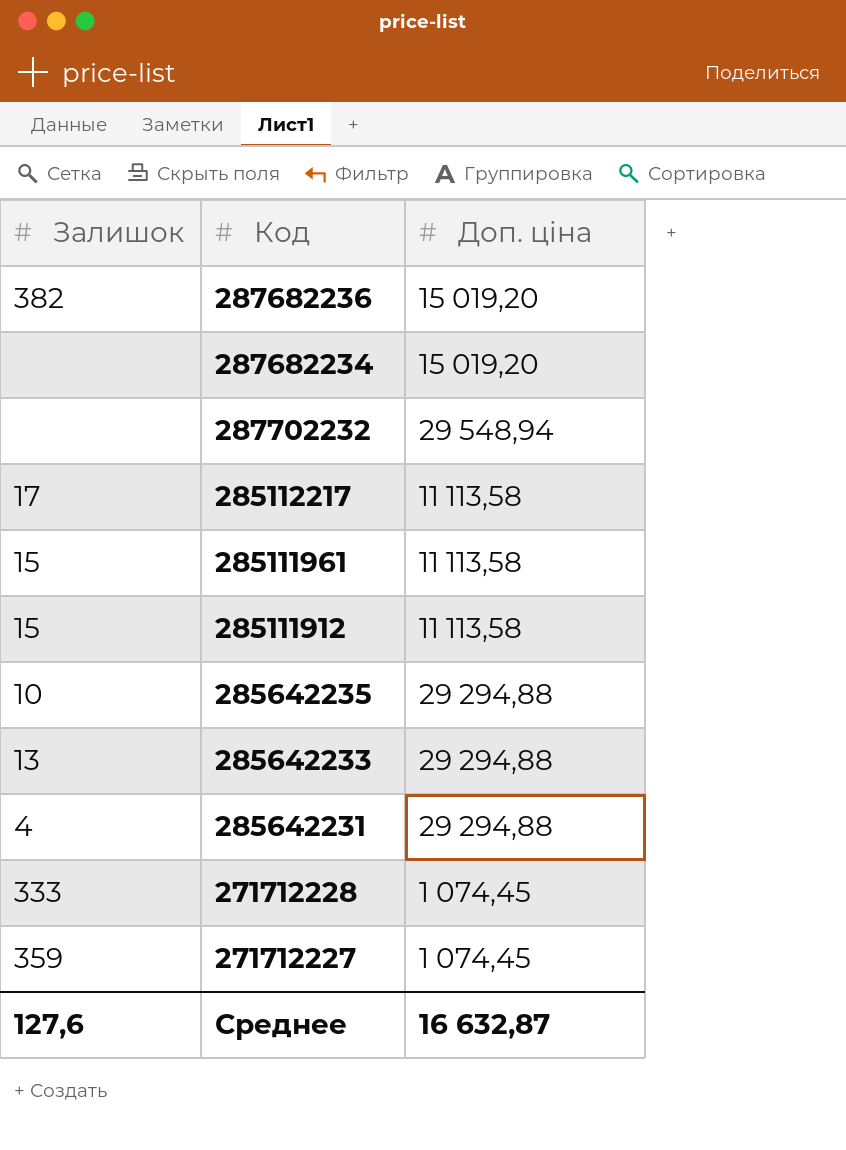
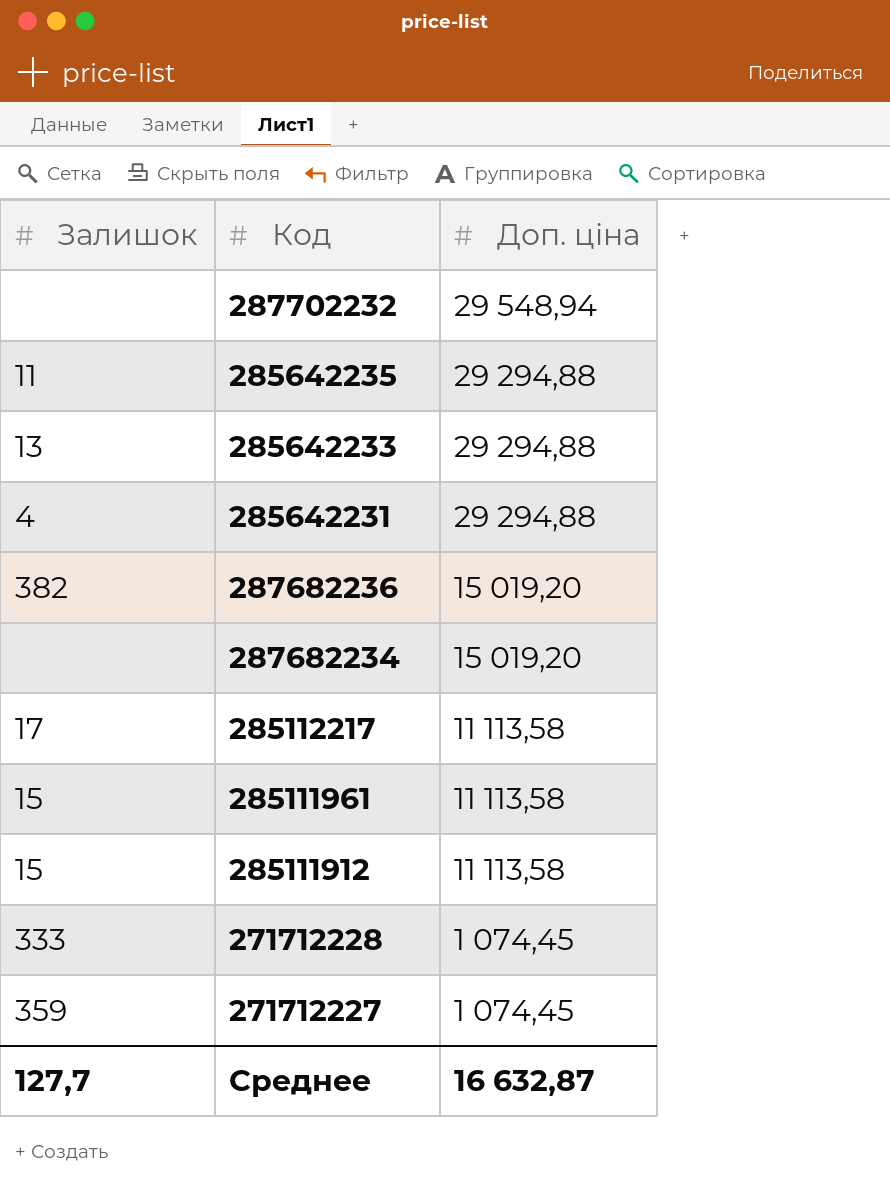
row order: none -> Доп. ціна descending
285642235 | Залишок: 10 -> 11
Среднее | Залишок: 127,6 -> 127,7

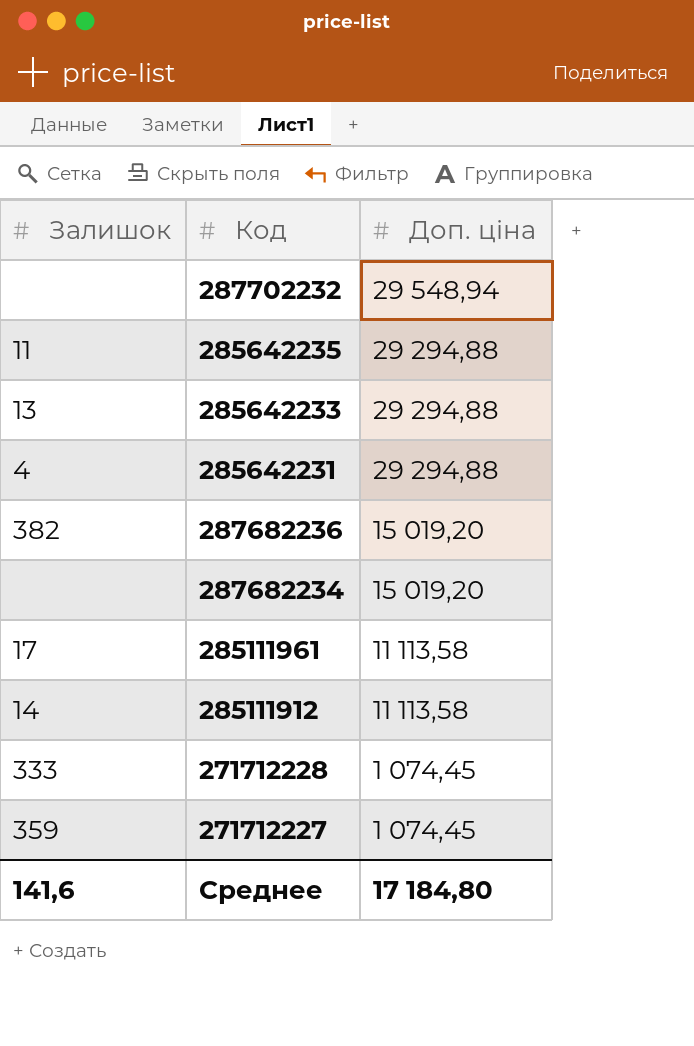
row 285112217: 17 | 11 113,58 -> none
285111961 | Залишок: 15 -> 17
285111912 | Залишок: 15 -> 14
Среднее | Залишок: 127,7 -> 141,6
Среднее | Доп. ціна: 16 632,87 -> 17 184,80

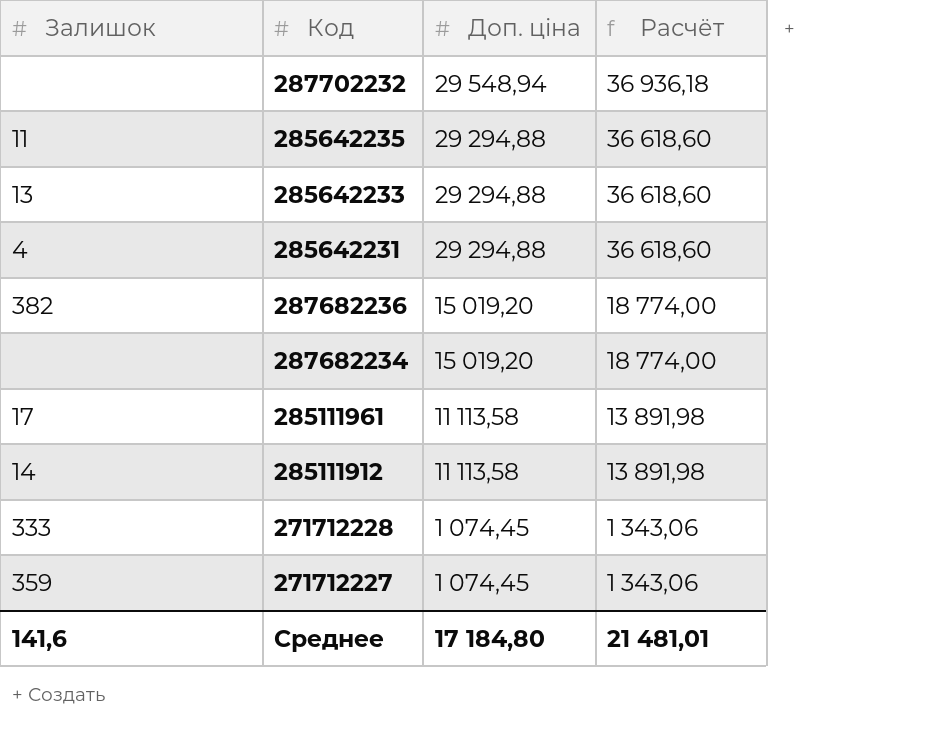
column Расчёт | formula: none -> [Доп. ціна] * 1,25

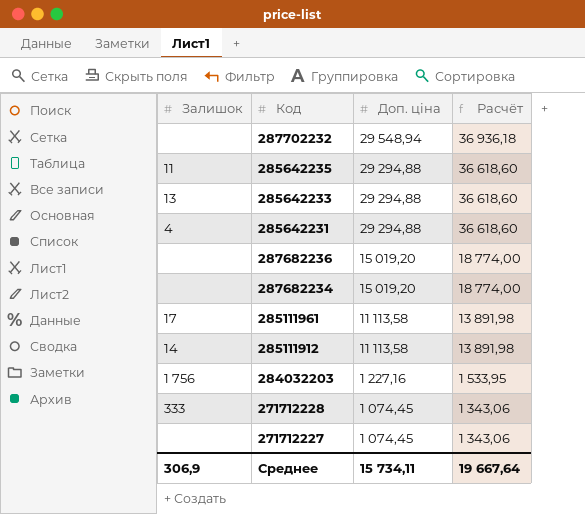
287682236 | Залишок: 382 -> none
row 284032203: none -> 1 756 | 1 227,16 | 1 533,95
271712227 | Залишок: 359 -> none
Среднее | Залишок: 141,6 -> 306,9
Среднее | Доп. ціна: 17 184,80 -> 15 734,11
Среднее | Расчёт: 21 481,01 -> 19 667,64

